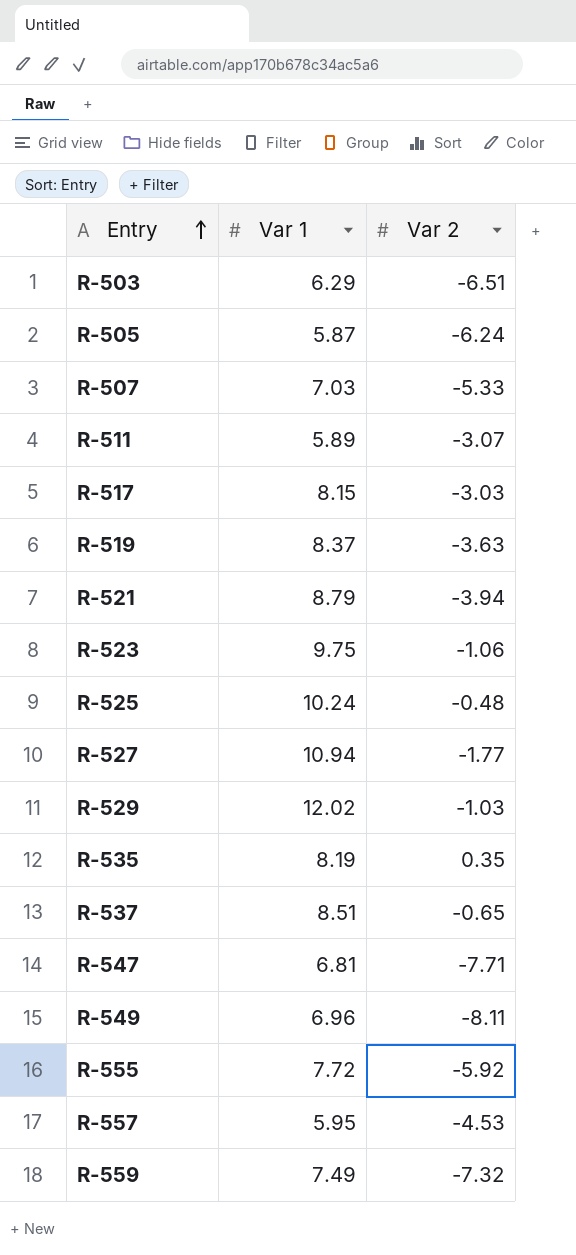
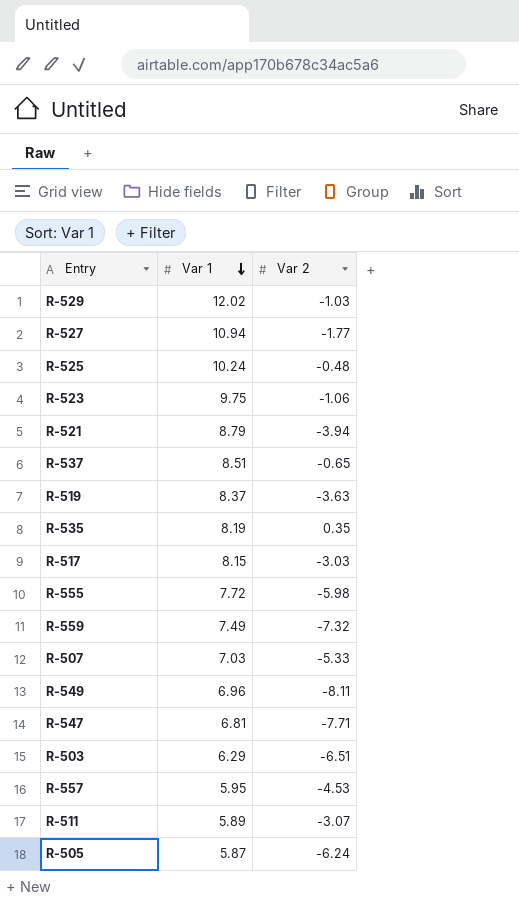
row order: Entry ascending -> Var 1 descending
R-555 | Var 2: -5.92 -> -5.98

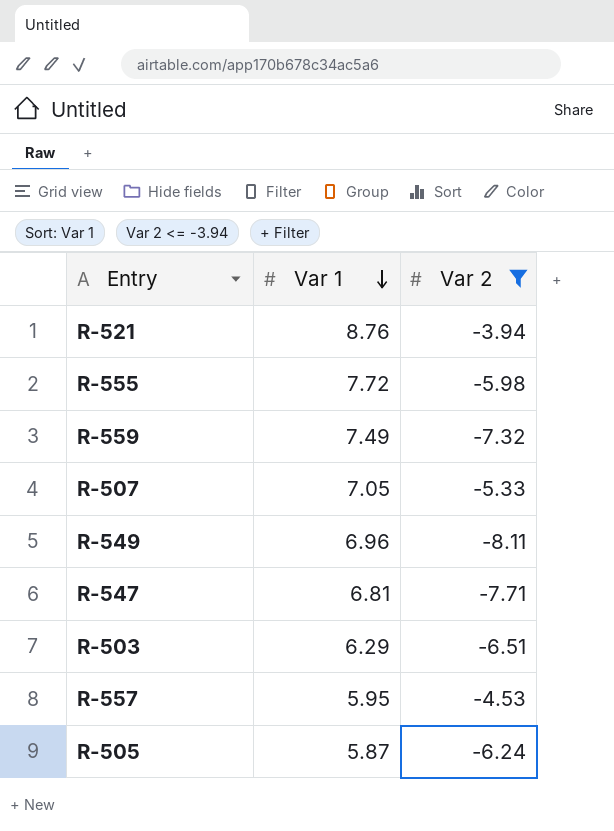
filter: none -> Var 2 <= -3.94
R-521 | Var 1: 8.79 -> 8.76
R-507 | Var 1: 7.03 -> 7.05

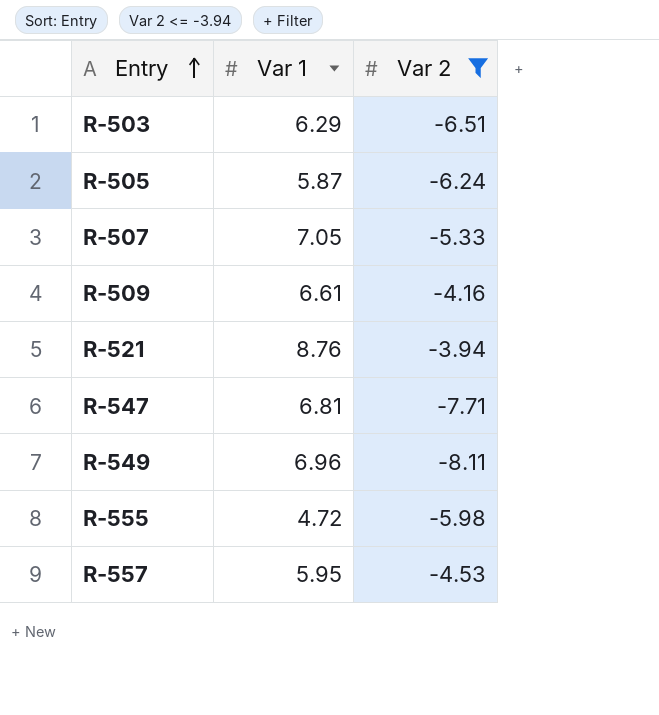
row order: Var 1 descending -> Entry ascending
row R-559: 7.49 | -7.32 -> none
row R-509: none -> 6.61 | -4.16
R-555 | Var 1: 7.72 -> 4.72

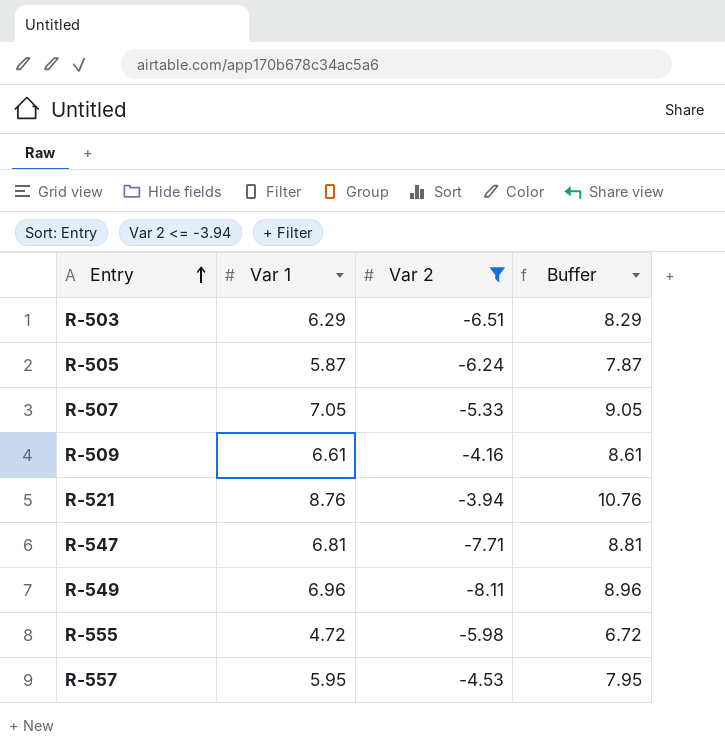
column Buffer | formula: none -> [Var 1] + 2

